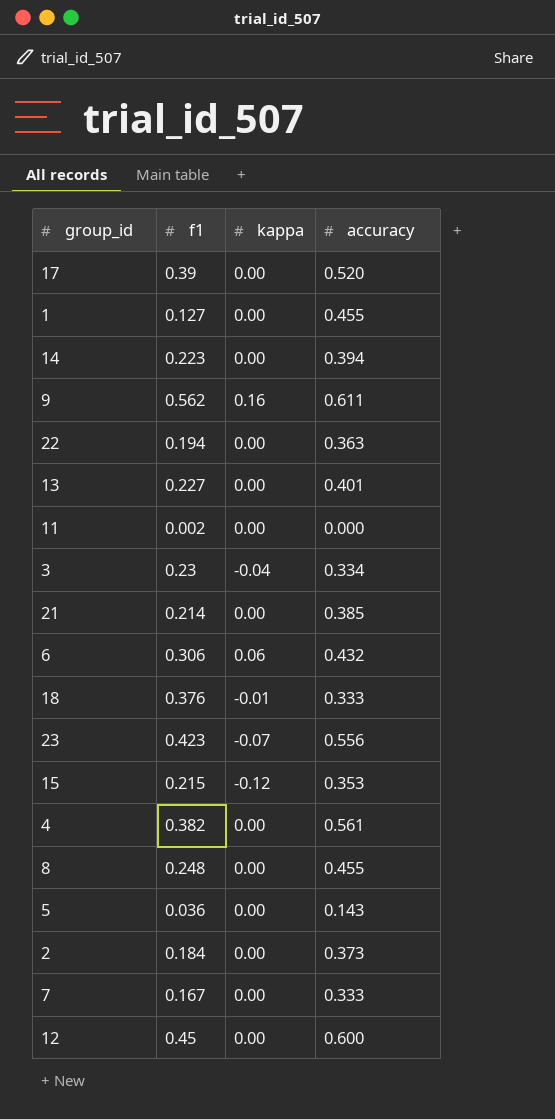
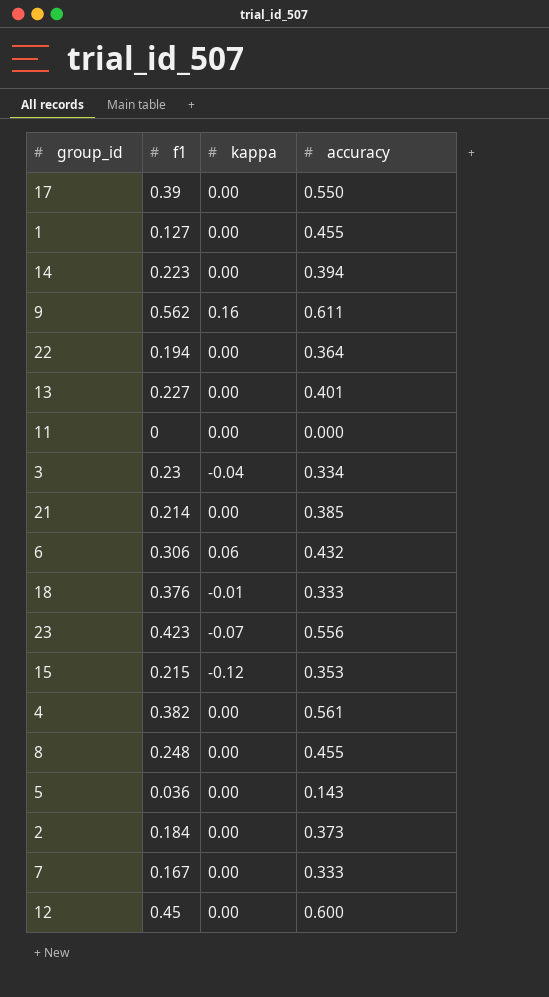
17 | accuracy: 0.520 -> 0.550
22 | accuracy: 0.363 -> 0.364
11 | f1: 0.002 -> 0

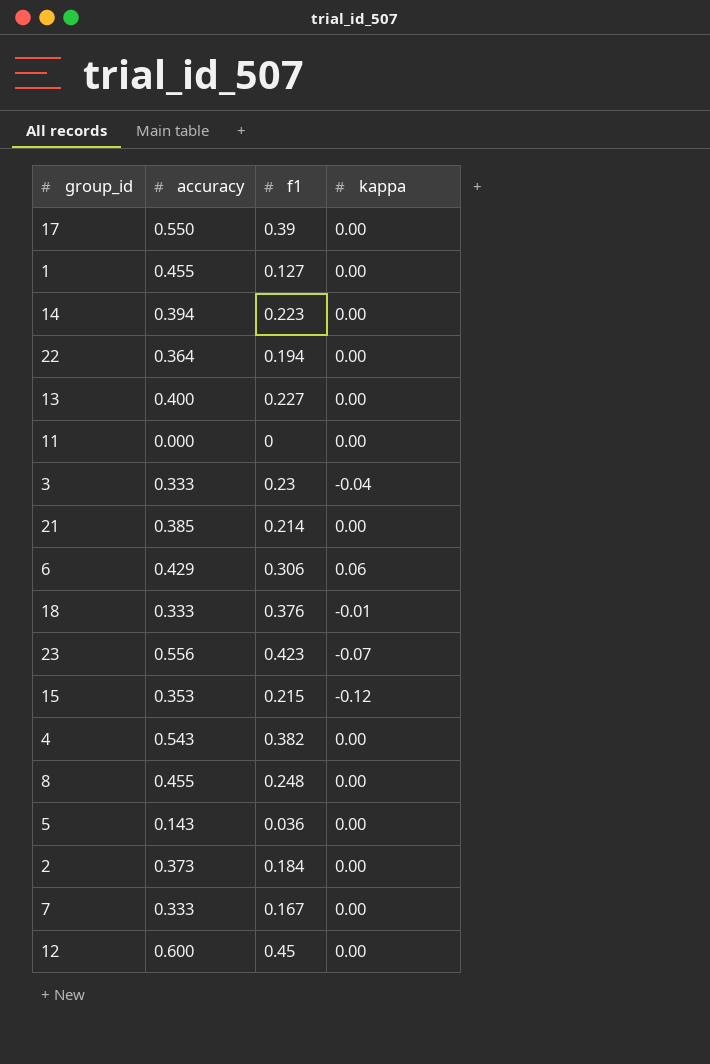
column accuracy | position: 4 -> 2
row 9: 0.562 | 0.16 | 0.611 -> none
13 | accuracy: 0.401 -> 0.400
3 | accuracy: 0.334 -> 0.333
6 | accuracy: 0.432 -> 0.429
4 | accuracy: 0.561 -> 0.543

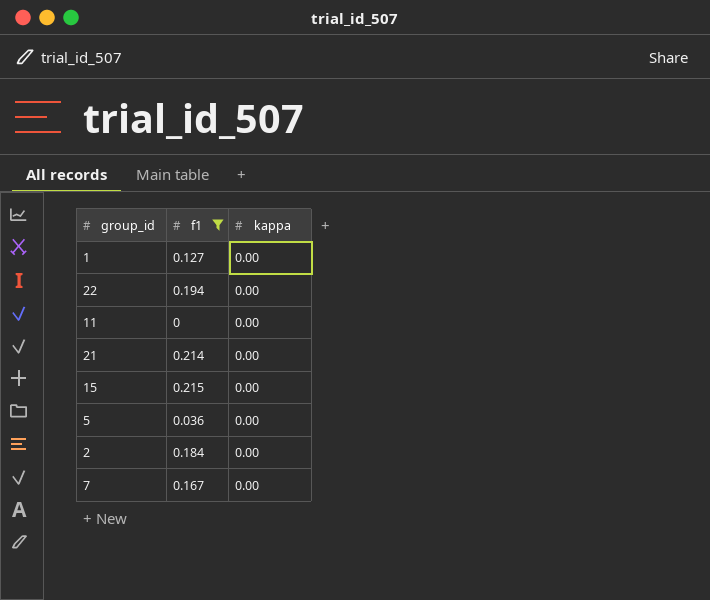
filter: none -> f1 <= 0.215
column accuracy | position: 2 -> none
15 | kappa: -0.12 -> 0.00

